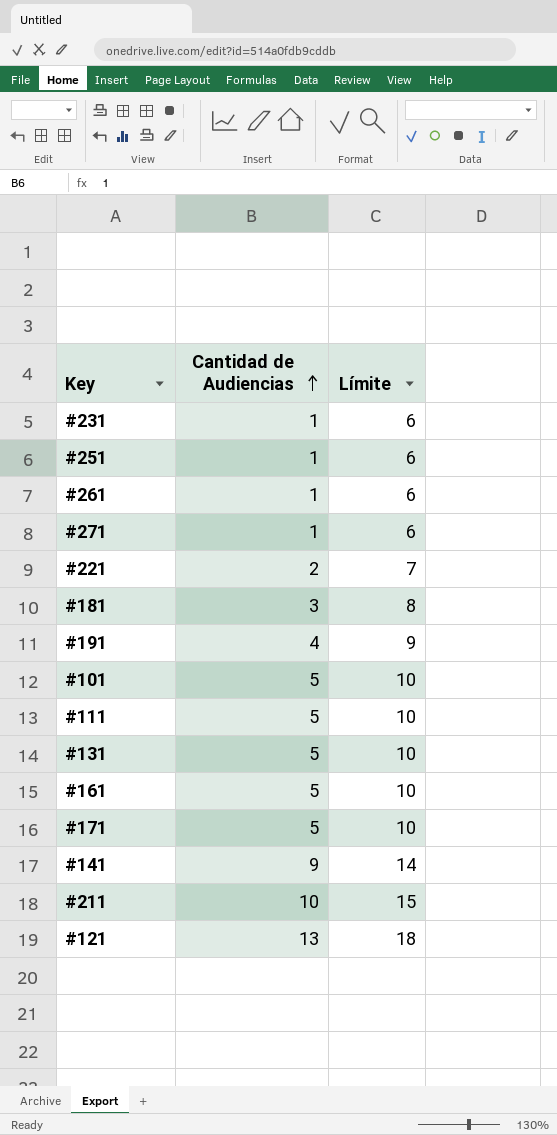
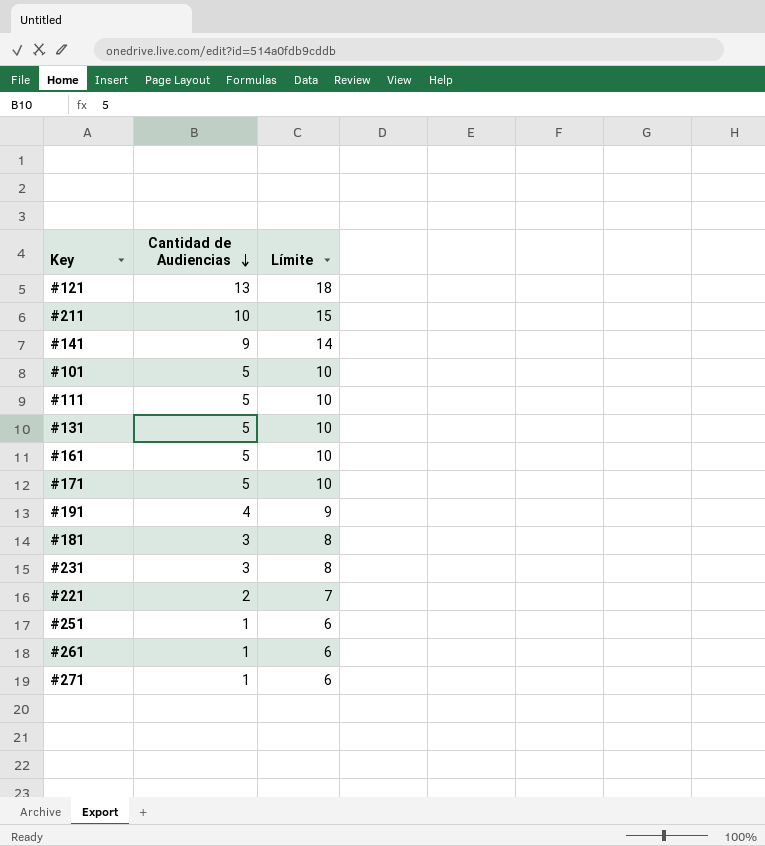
row order: Cantidad de Audiencias ascending -> Cantidad de Audiencias descending
#231 | Cantidad de Audiencias: 1 -> 3
#231 | Límite: 6 -> 8

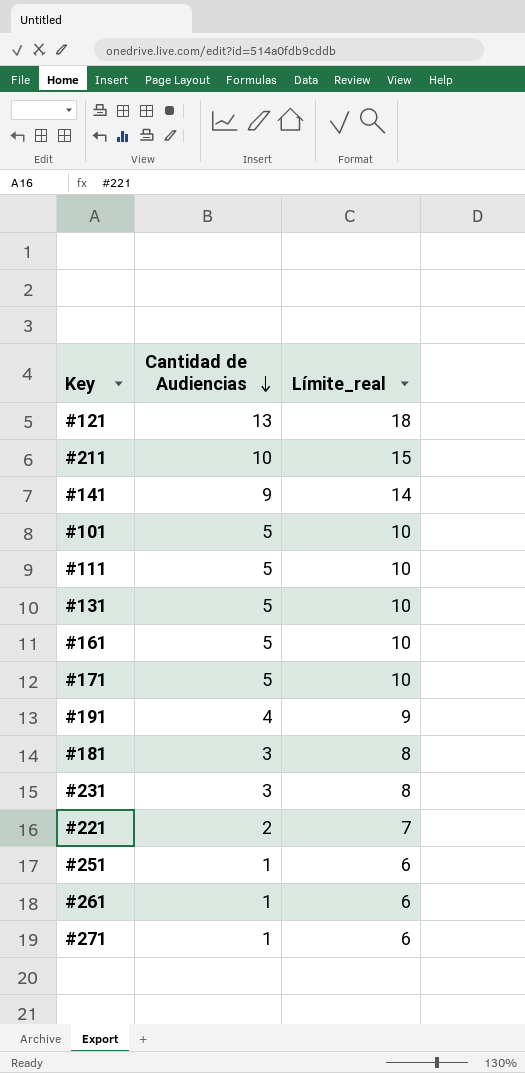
column name: Límite -> Límite_real

